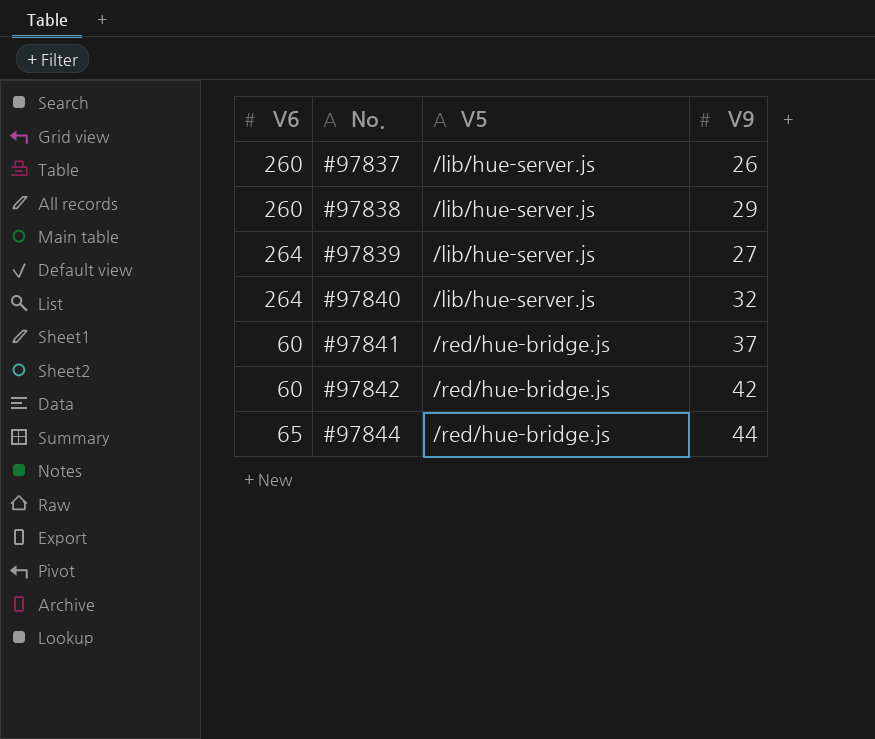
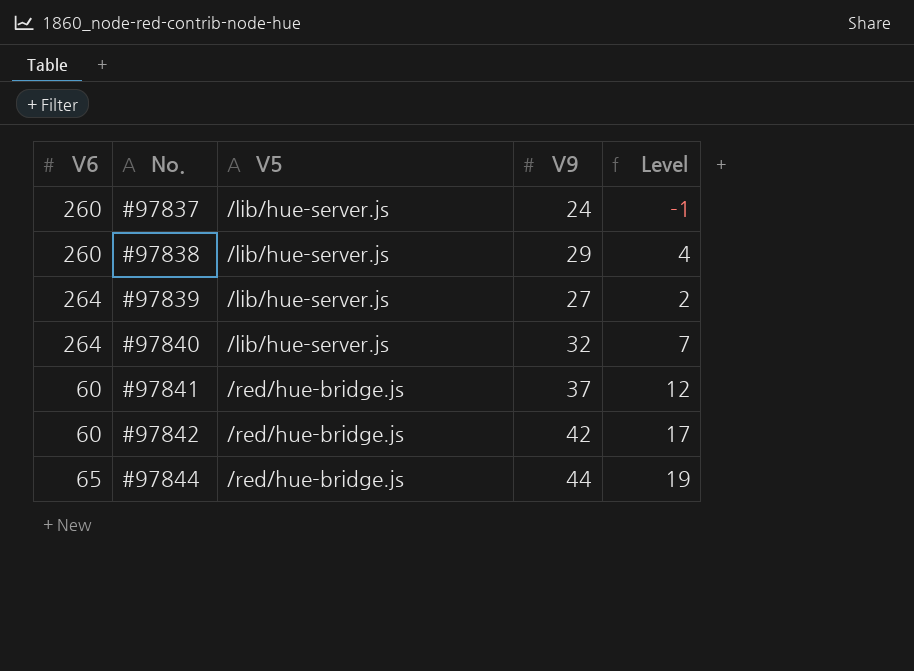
column Level | formula: none -> [V9] - 25
#97837 | V9: 26 -> 24

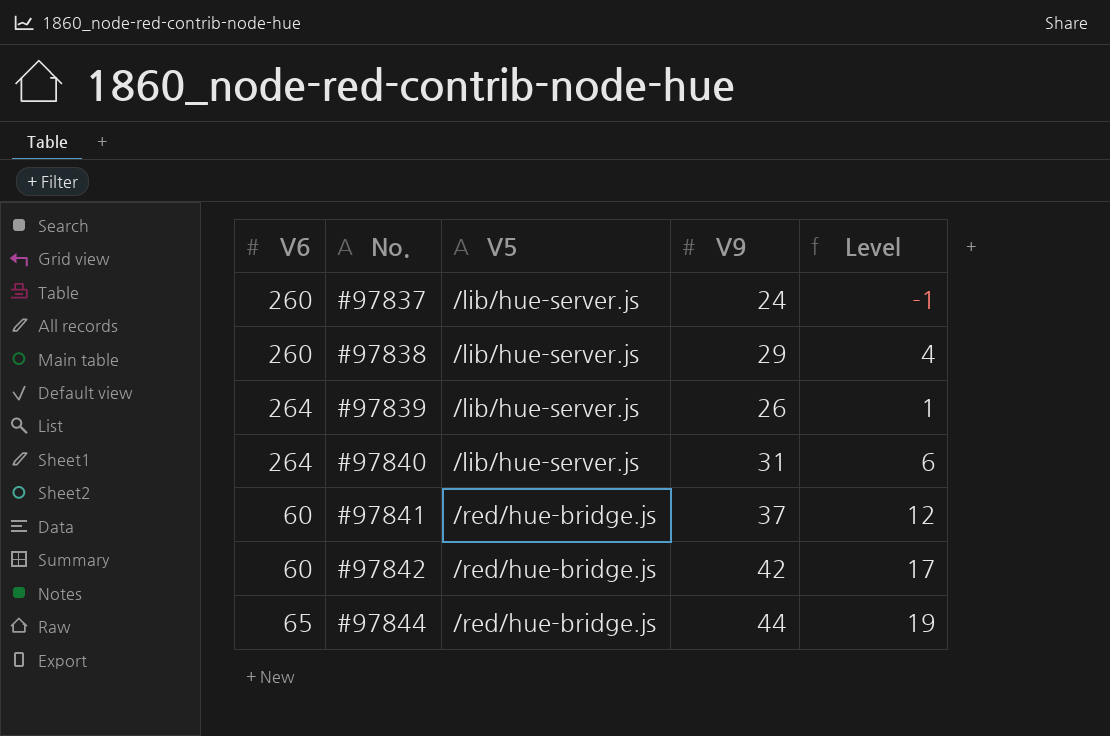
#97839 | V9: 27 -> 26
#97839 | Level: 2 -> 1
#97840 | V9: 32 -> 31
#97840 | Level: 7 -> 6

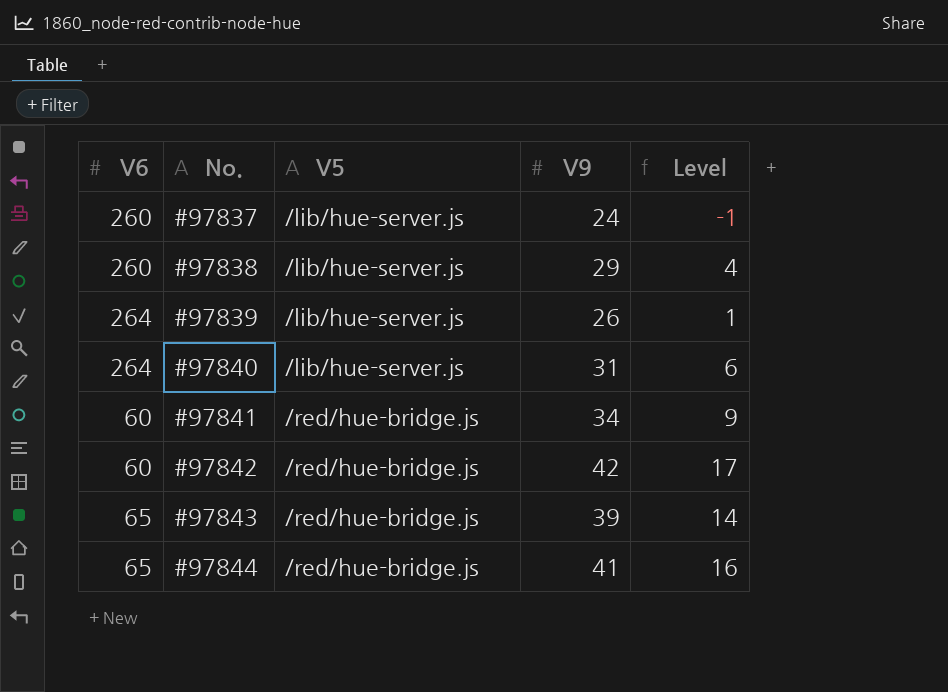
#97841 | V9: 37 -> 34
#97841 | Level: 12 -> 9
row #97843: none -> 65 | /red/hue-bridge.js | 39 | 14
#97844 | V9: 44 -> 41
#97844 | Level: 19 -> 16

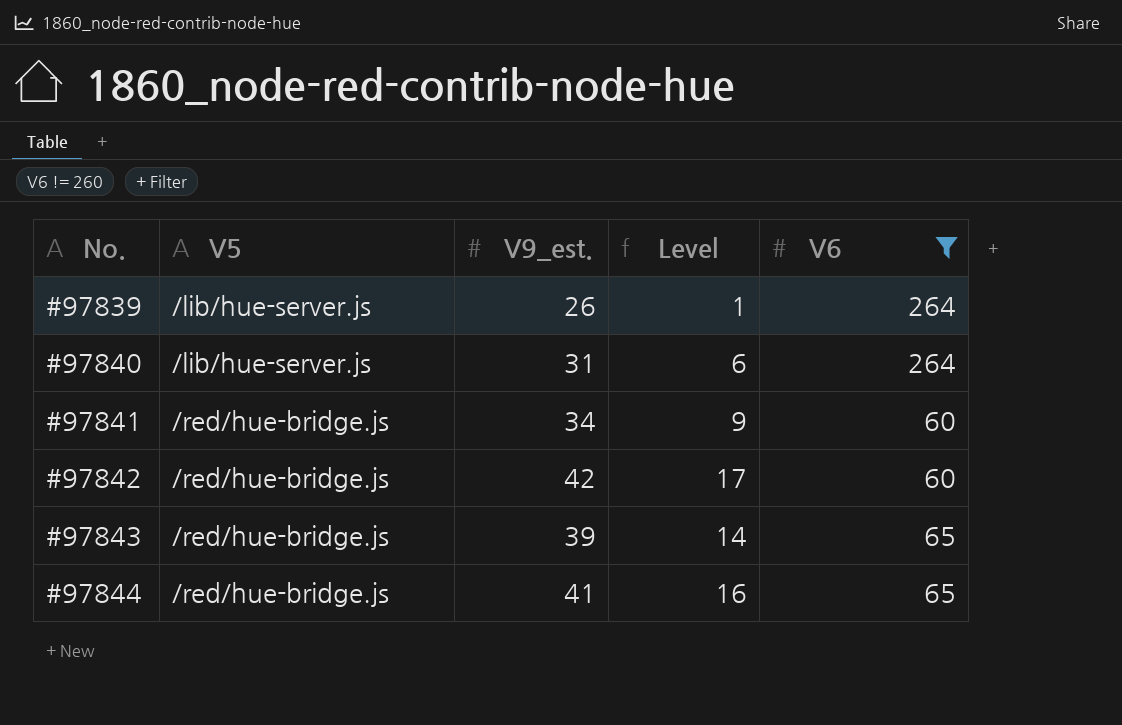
filter: none -> V6 != 260
column name: V9 -> V9_est.
column V6 | position: 1 -> 5

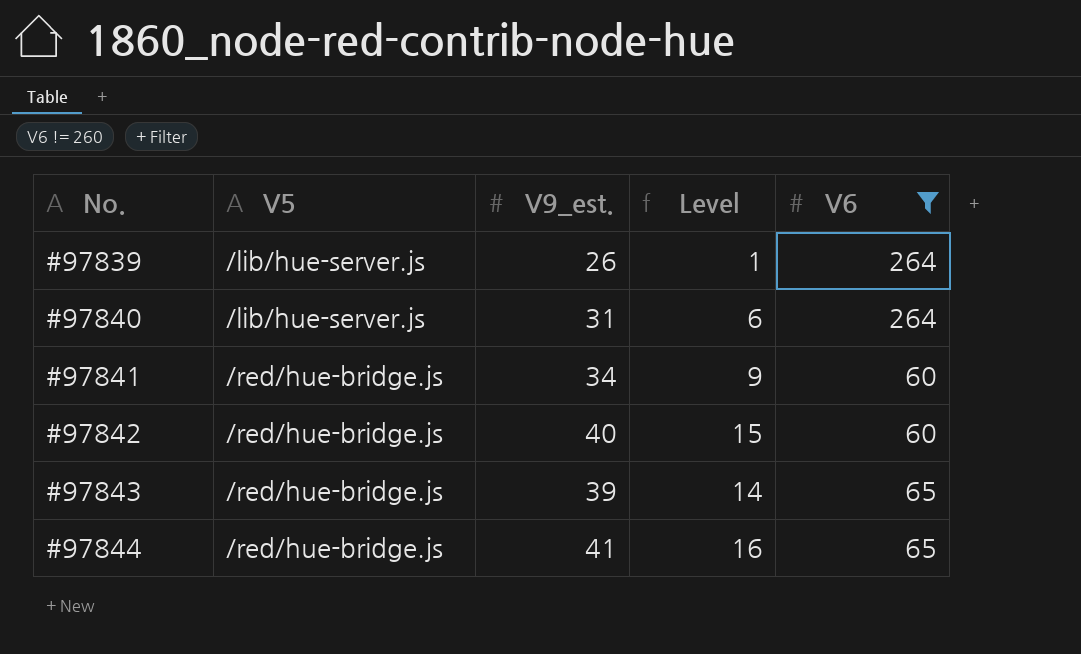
#97842 | V9_est.: 42 -> 40
#97842 | Level: 17 -> 15

